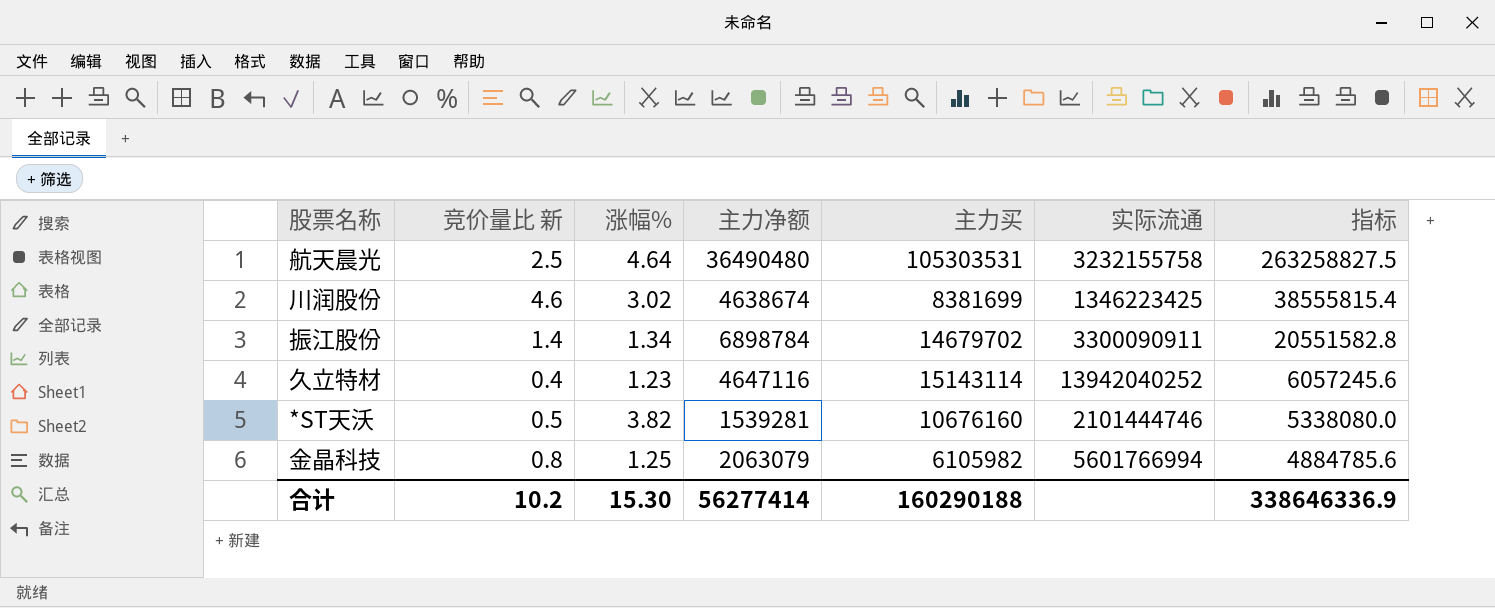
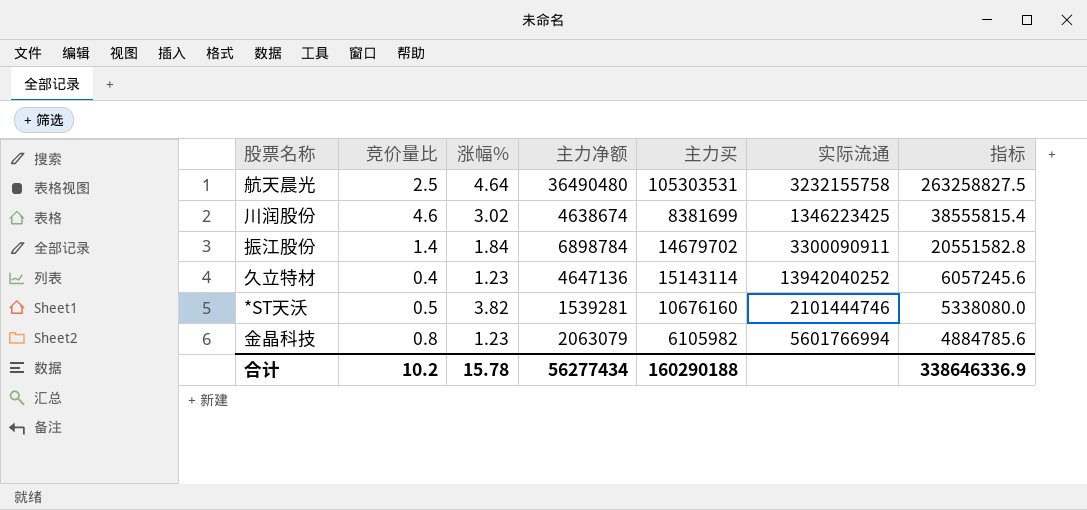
column name: 竞价量比 新 -> 竞价量比
振江股份 | 涨幅%: 1.34 -> 1.84
久立特材 | 主力净额: 4647116 -> 4647136
金晶科技 | 涨幅%: 1.25 -> 1.23
合计 | 涨幅%: 15.30 -> 15.78
合计 | 主力净额: 56277414 -> 56277434

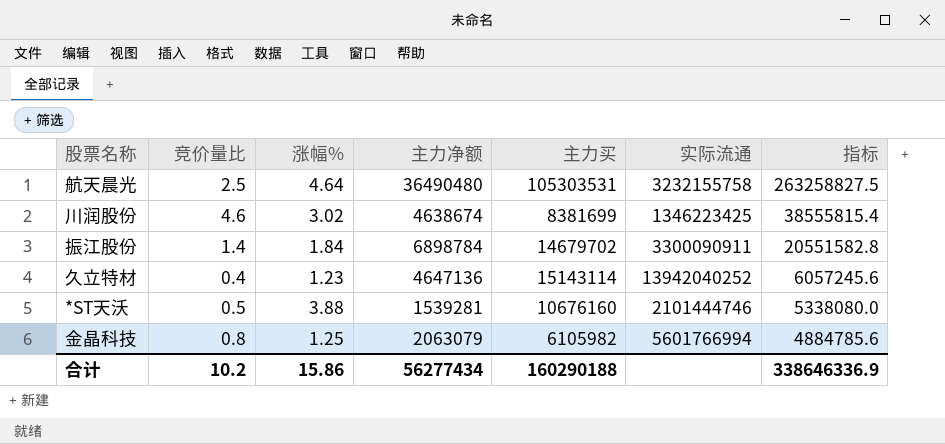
*ST天沃 | 涨幅%: 3.82 -> 3.88
金晶科技 | 涨幅%: 1.23 -> 1.25
合计 | 涨幅%: 15.78 -> 15.86

